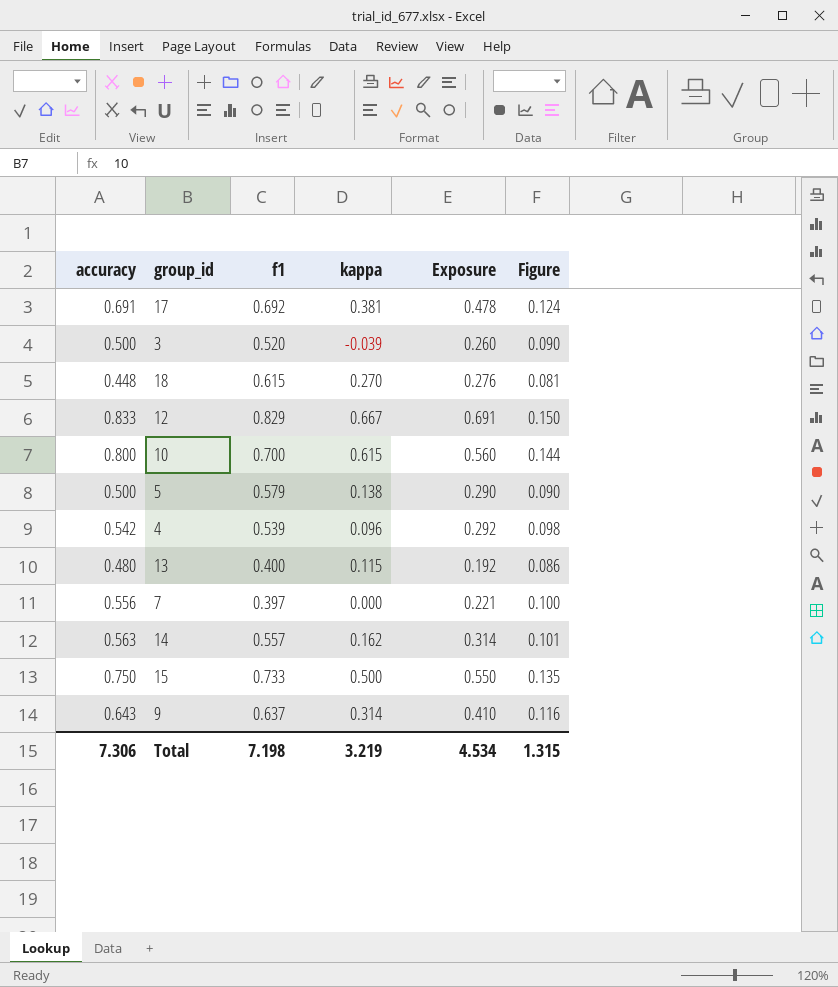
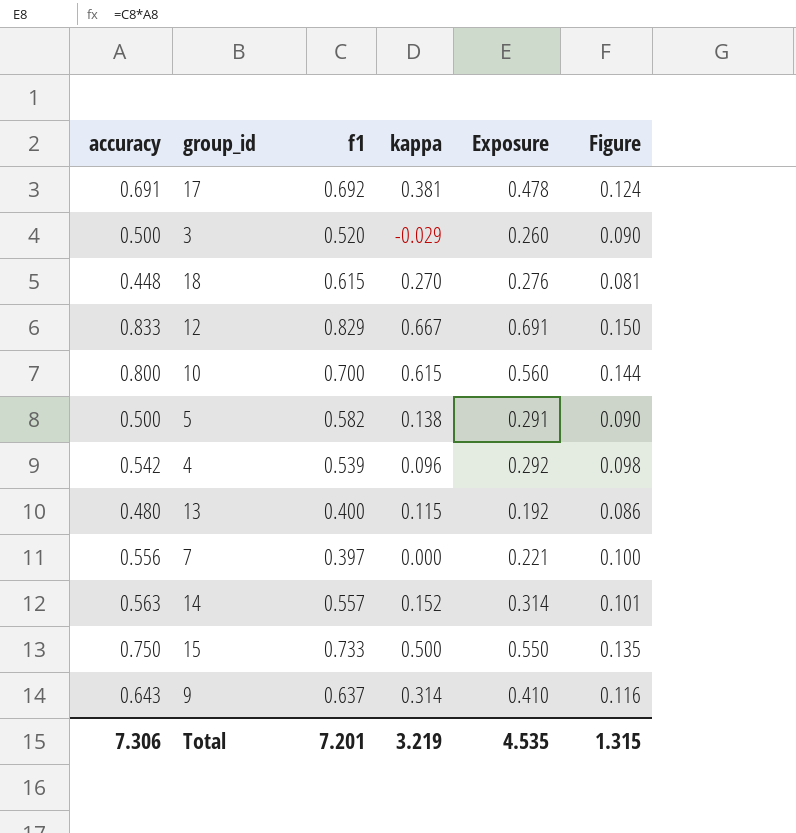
3 | kappa: -0.039 -> -0.029
5 | f1: 0.579 -> 0.582
5 | Exposure: 0.290 -> 0.291
14 | kappa: 0.162 -> 0.152
Total | f1: 7.198 -> 7.201
Total | Exposure: 4.534 -> 4.535

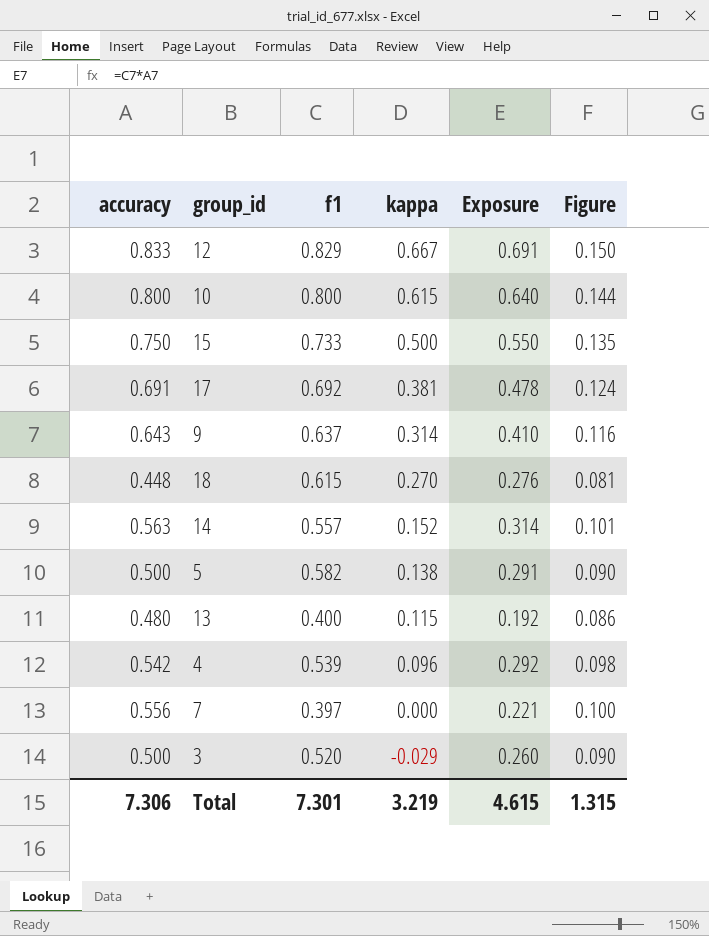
row order: none -> kappa descending
10 | f1: 0.700 -> 0.800
10 | Exposure: 0.560 -> 0.640
Total | f1: 7.201 -> 7.301
Total | Exposure: 4.535 -> 4.615

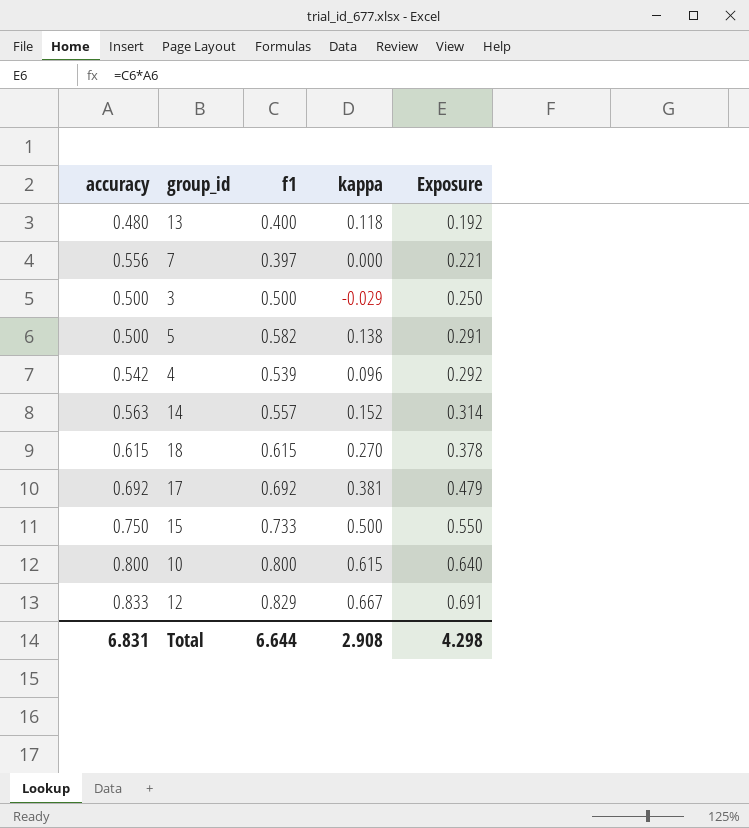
row order: kappa descending -> Exposure ascending
column Figure | formula: [accuracy] * 0.18 -> none
row 9: 0.643 | 0.637 | 0.314 | 0.410 | 0.116 -> none
13 | kappa: 0.115 -> 0.118
3 | f1: 0.520 -> 0.500
3 | Exposure: 0.260 -> 0.250
18 | accuracy: 0.448 -> 0.615
18 | Exposure: 0.276 -> 0.378
17 | accuracy: 0.691 -> 0.692
17 | Exposure: 0.478 -> 0.479
Total | accuracy: 7.306 -> 6.831
Total | f1: 7.301 -> 6.644
Total | kappa: 3.219 -> 2.908
Total | Exposure: 4.615 -> 4.298

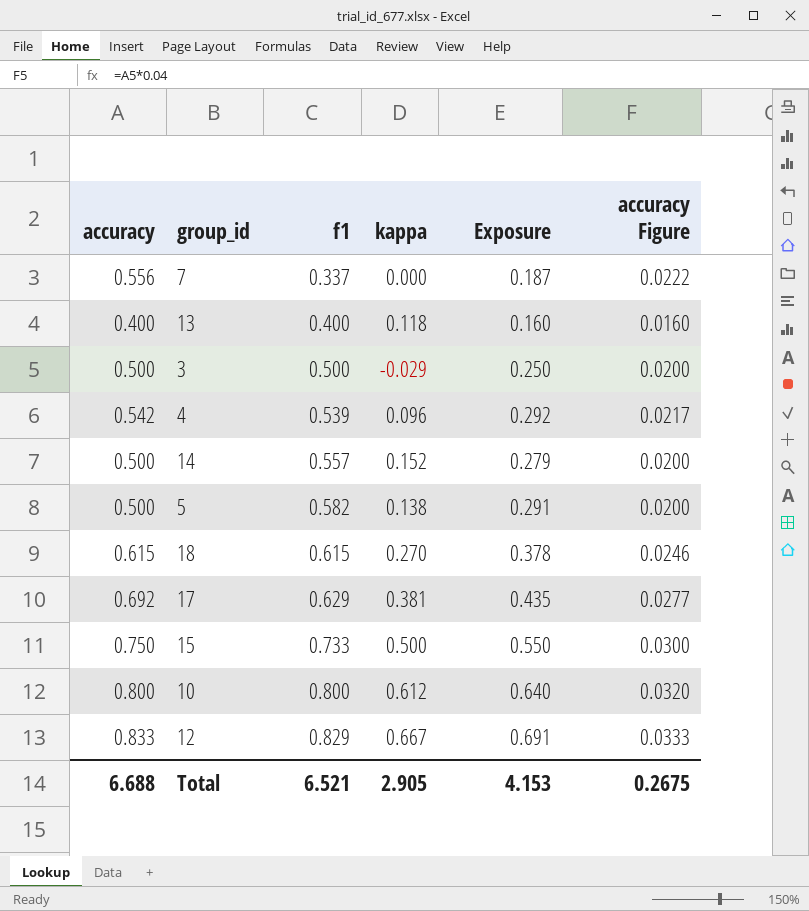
row order: Exposure ascending -> f1 ascending
column accuracy Figure | formula: none -> [accuracy] * 0.04
7 | f1: 0.397 -> 0.337
7 | Exposure: 0.221 -> 0.187
13 | accuracy: 0.480 -> 0.400
13 | Exposure: 0.192 -> 0.160
14 | accuracy: 0.563 -> 0.500
14 | Exposure: 0.314 -> 0.279
17 | f1: 0.692 -> 0.629
17 | Exposure: 0.479 -> 0.435
10 | kappa: 0.615 -> 0.612
Total | accuracy: 6.831 -> 6.688
Total | f1: 6.644 -> 6.521
Total | kappa: 2.908 -> 2.905
Total | Exposure: 4.298 -> 4.153

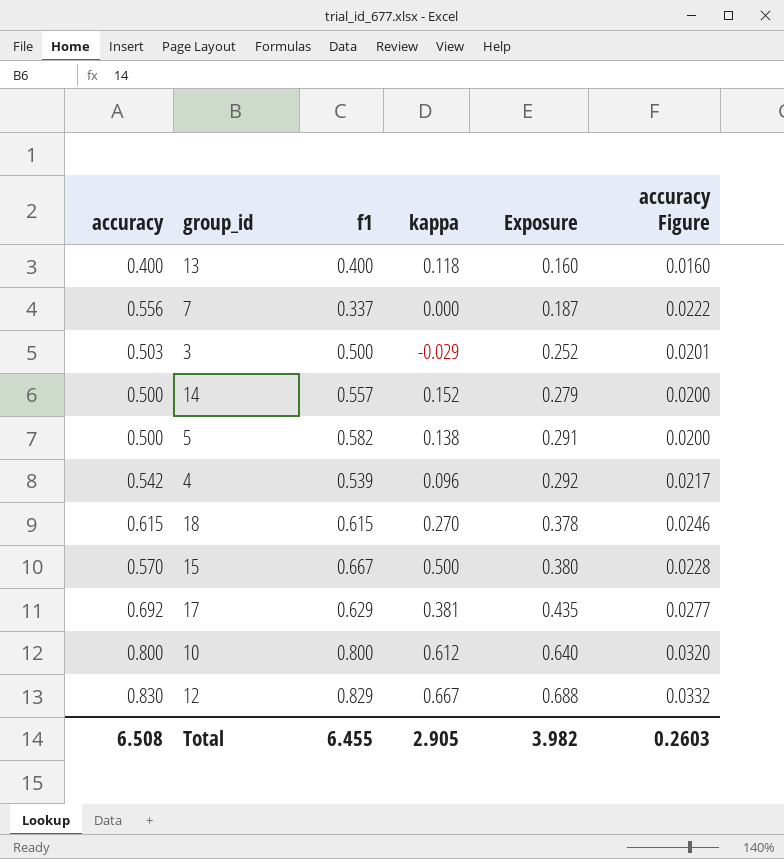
row order: f1 ascending -> Exposure ascending
3 | accuracy: 0.500 -> 0.503
3 | Exposure: 0.250 -> 0.252
3 | accuracy Figure: 0.0200 -> 0.0201
15 | accuracy: 0.750 -> 0.570
15 | f1: 0.733 -> 0.667
15 | Exposure: 0.550 -> 0.380
15 | accuracy Figure: 0.0300 -> 0.0228
12 | accuracy: 0.833 -> 0.830
12 | Exposure: 0.691 -> 0.688
12 | accuracy Figure: 0.0333 -> 0.0332
Total | accuracy: 6.688 -> 6.508
Total | f1: 6.521 -> 6.455
Total | Exposure: 4.153 -> 3.982
Total | accuracy Figure: 0.2675 -> 0.2603

